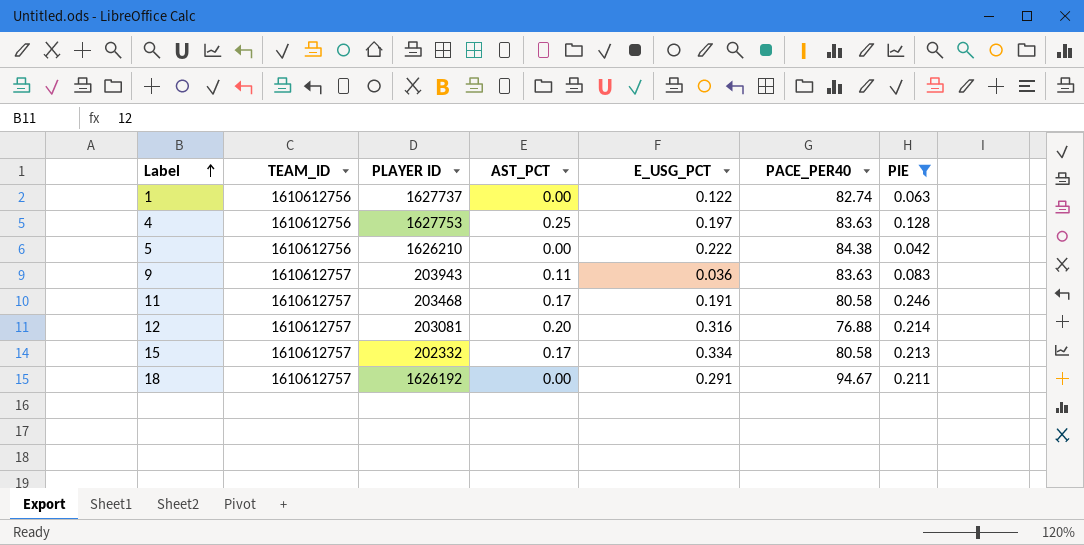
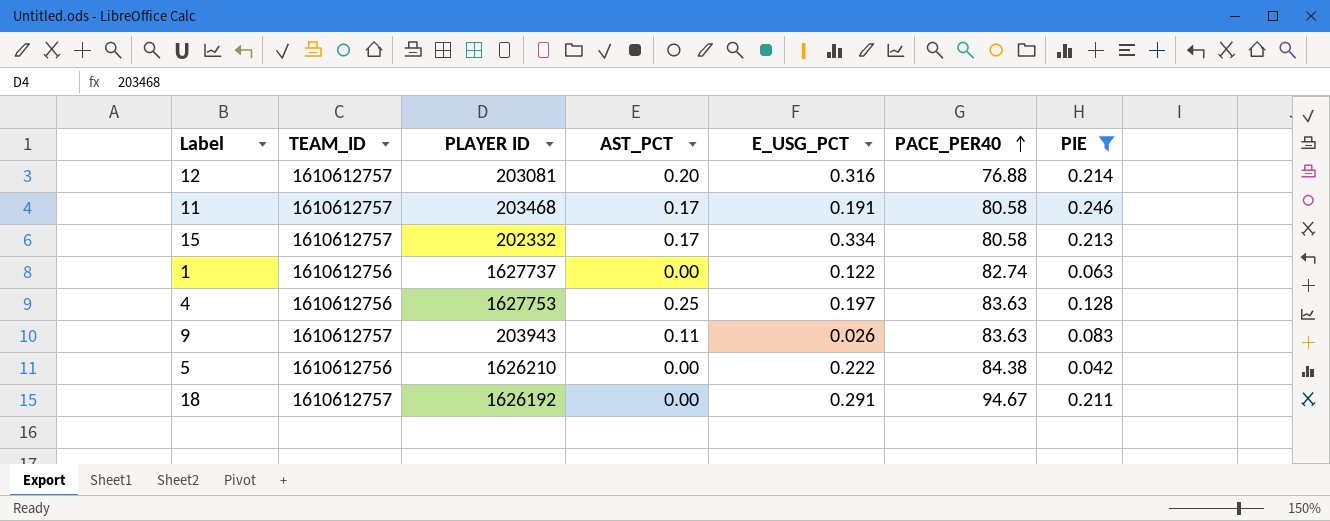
row order: Label ascending -> PACE_PER40 ascending
9 | E_USG_PCT: 0.036 -> 0.026

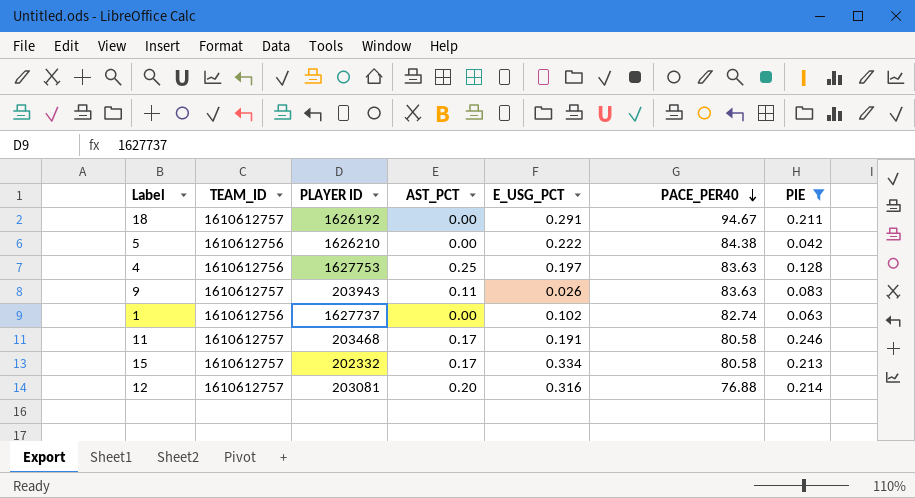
row order: PACE_PER40 ascending -> PACE_PER40 descending
1 | E_USG_PCT: 0.122 -> 0.102

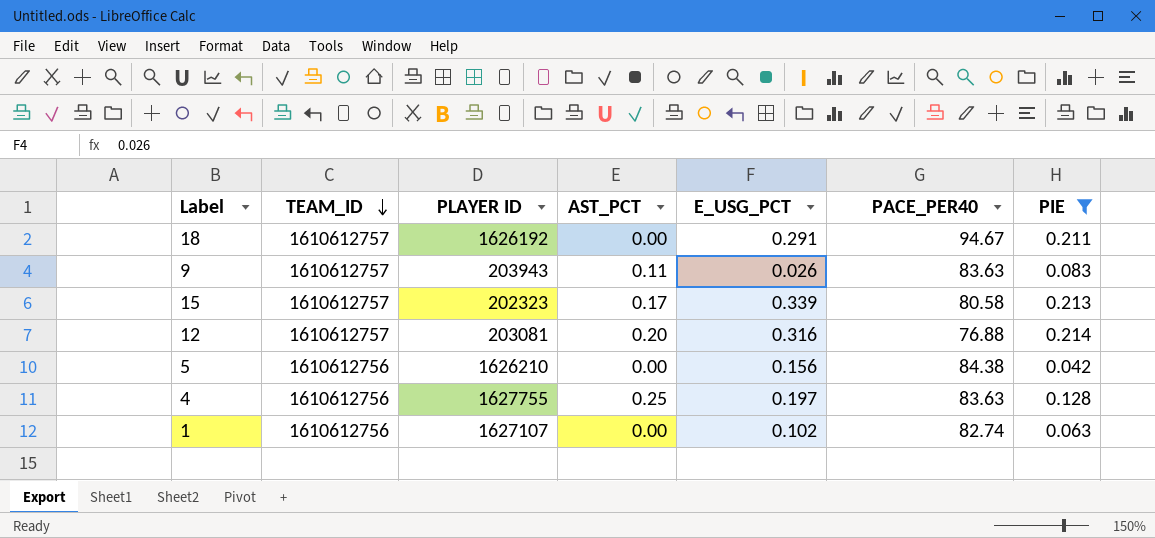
row order: PACE_PER40 descending -> TEAM_ID descending
row 11: 1610612757 | 203468 | 0.17 | 0.191 | 80.58 | 0.246 -> none
15 | PLAYER ID: 202332 -> 202323
15 | E_USG_PCT: 0.334 -> 0.339
5 | E_USG_PCT: 0.222 -> 0.156
4 | PLAYER ID: 1627753 -> 1627755
1 | PLAYER ID: 1627737 -> 1627107

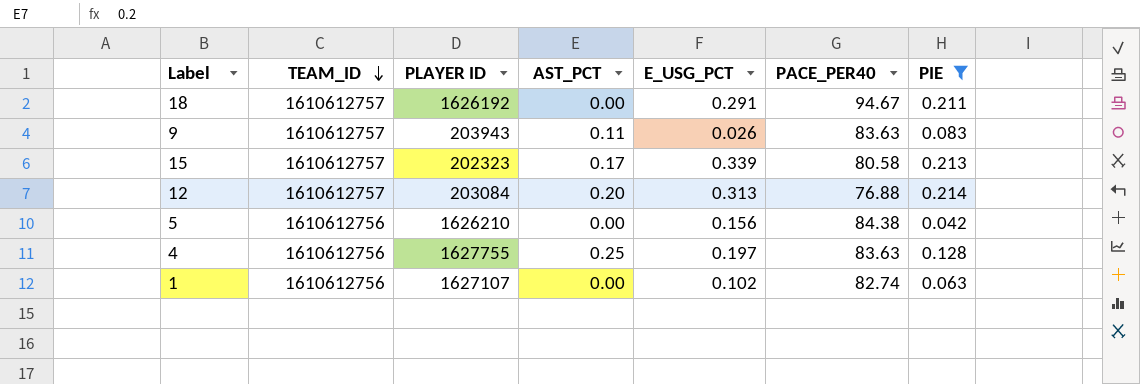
12 | PLAYER ID: 203081 -> 203084
12 | E_USG_PCT: 0.316 -> 0.313

